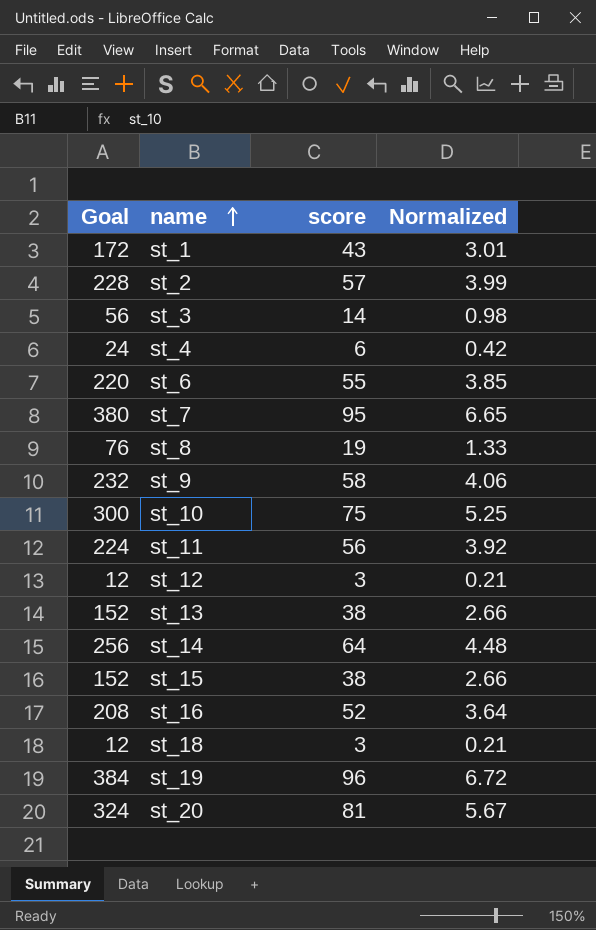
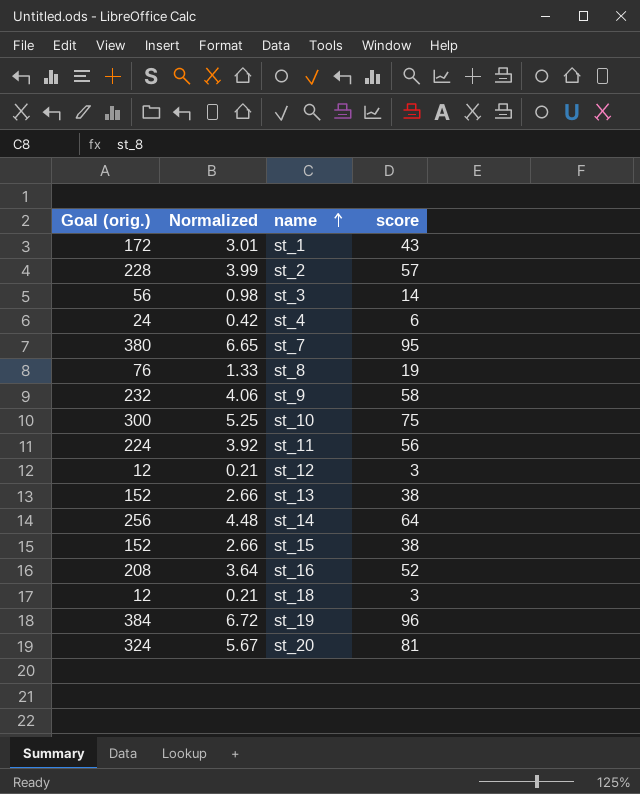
column name: Goal -> Goal (orig.)
column Normalized | position: 4 -> 2
row st_6: 220 | 55 | 3.85 -> none

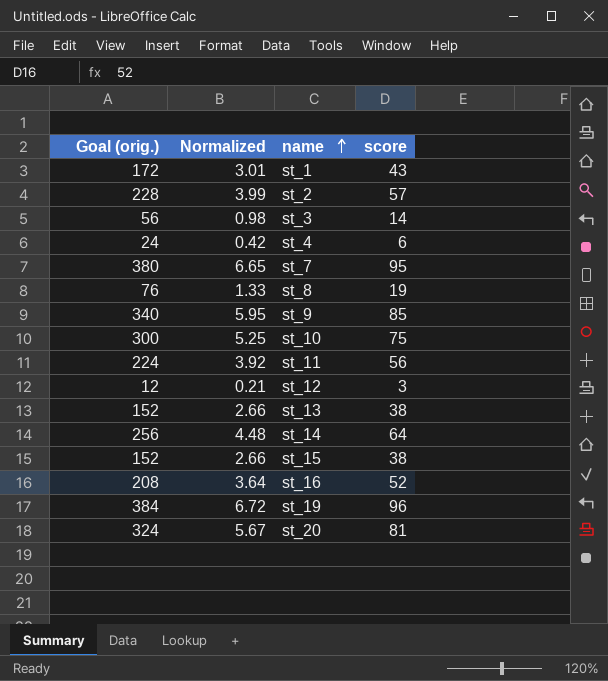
row st_18: 12 | 0.21 | 3 -> none
st_9 | Goal (orig.): 232 -> 340
st_9 | Normalized: 4.06 -> 5.95
st_9 | score: 58 -> 85

